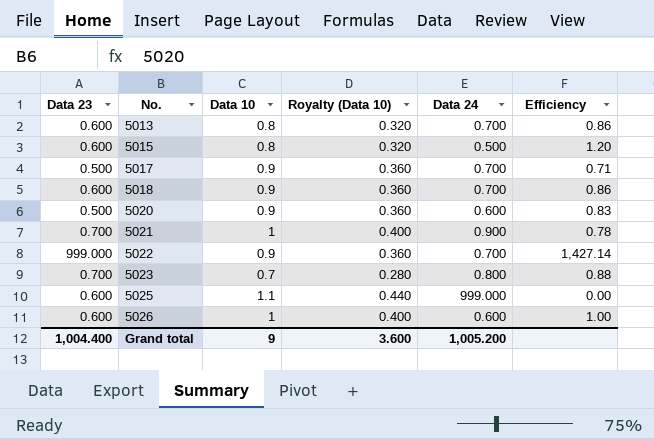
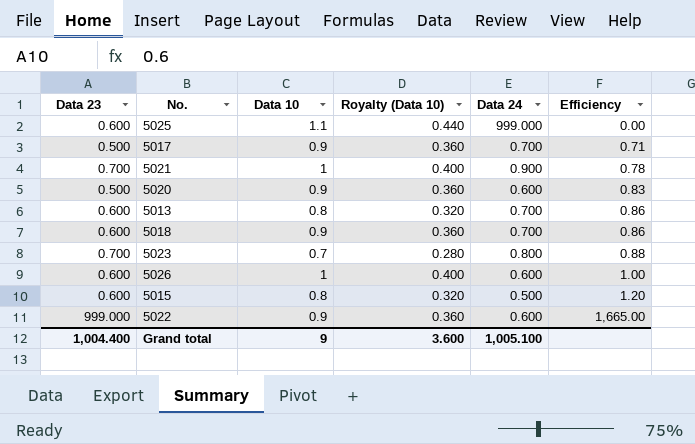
row order: No. ascending -> Efficiency ascending
5022 | Data 24: 0.700 -> 0.600
5022 | Efficiency: 1,427.14 -> 1,665.00
Grand total | Data 24: 1,005.200 -> 1,005.100

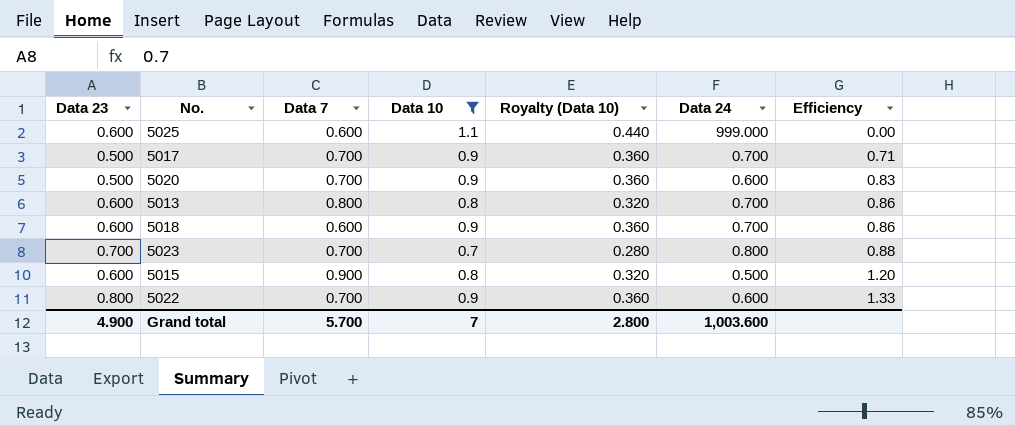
filter: none -> Data 10 != 1
column Data 7 | position: none -> 3
5022 | Data 23: 999.000 -> 0.800
5022 | Efficiency: 1,665.00 -> 1.33
Grand total | Data 23: 1,004.400 -> 4.900
Grand total | Data 10: 9 -> 7
Grand total | Royalty (Data 10): 3.600 -> 2.800
Grand total | Data 24: 1,005.100 -> 1,003.600

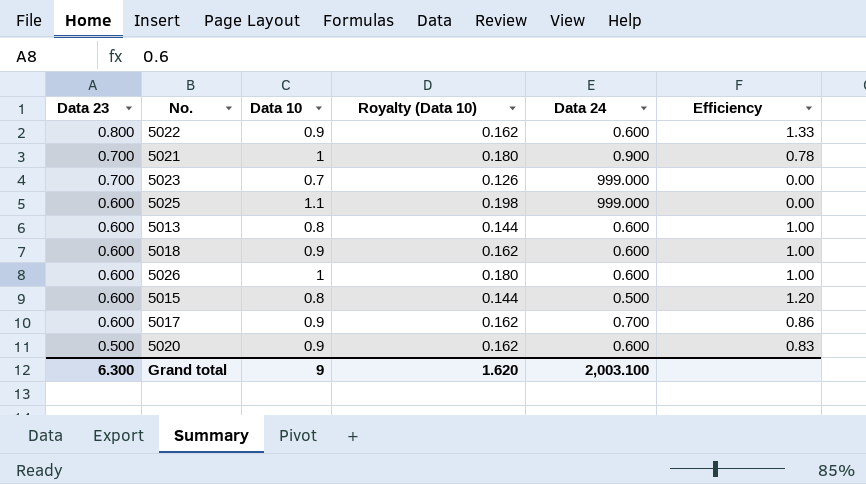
filter: Data 10 != 1 -> none
row order: Efficiency ascending -> Data 23 descending
column Data 7 | position: 3 -> none
column Royalty (Data 10) | formula: [Data 10] * 0.4 -> [Data 10] * 0.18
5023 | Data 24: 0.800 -> 999.000
5023 | Efficiency: 0.88 -> 0.00
5013 | Data 24: 0.700 -> 0.600
5013 | Efficiency: 0.86 -> 1.00
5018 | Data 24: 0.700 -> 0.600
5018 | Efficiency: 0.86 -> 1.00
5017 | Data 23: 0.500 -> 0.600
5017 | Efficiency: 0.71 -> 0.86
Grand total | Data 23: 4.900 -> 6.300
Grand total | Data 10: 7 -> 9
Grand total | Royalty (Data 10): 2.800 -> 1.620
Grand total | Data 24: 1,003.600 -> 2,003.100

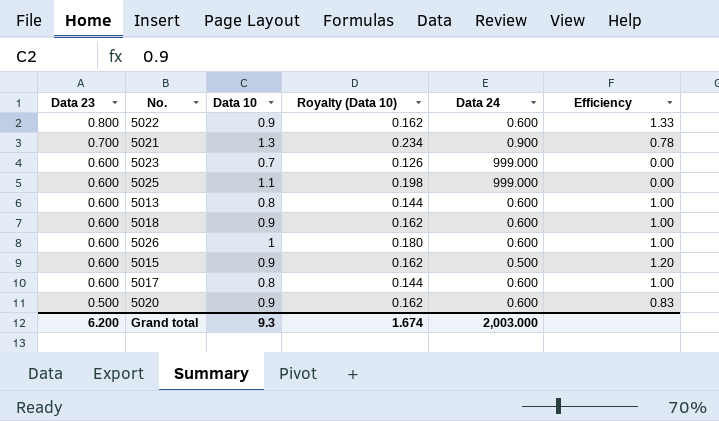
5021 | Data 10: 1 -> 1.3
5021 | Royalty (Data 10): 0.180 -> 0.234
5023 | Data 23: 0.700 -> 0.600
5015 | Data 10: 0.8 -> 0.9
5015 | Royalty (Data 10): 0.144 -> 0.162
5017 | Data 10: 0.9 -> 0.8
5017 | Royalty (Data 10): 0.162 -> 0.144
5017 | Data 24: 0.700 -> 0.600
5017 | Efficiency: 0.86 -> 1.00
Grand total | Data 23: 6.300 -> 6.200
Grand total | Data 10: 9 -> 9.3
Grand total | Royalty (Data 10): 1.620 -> 1.674
Grand total | Data 24: 2,003.100 -> 2,003.000

